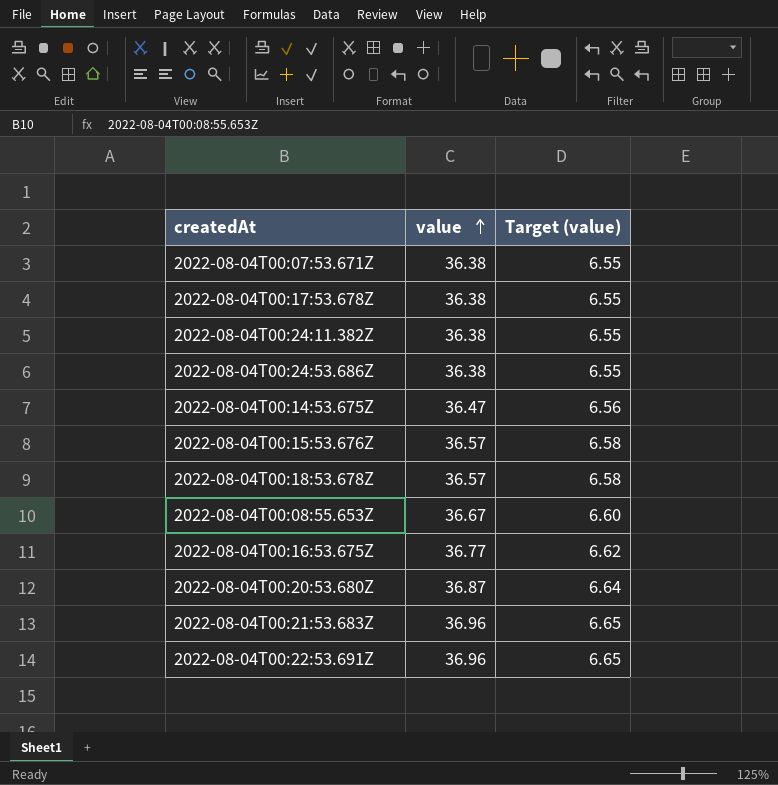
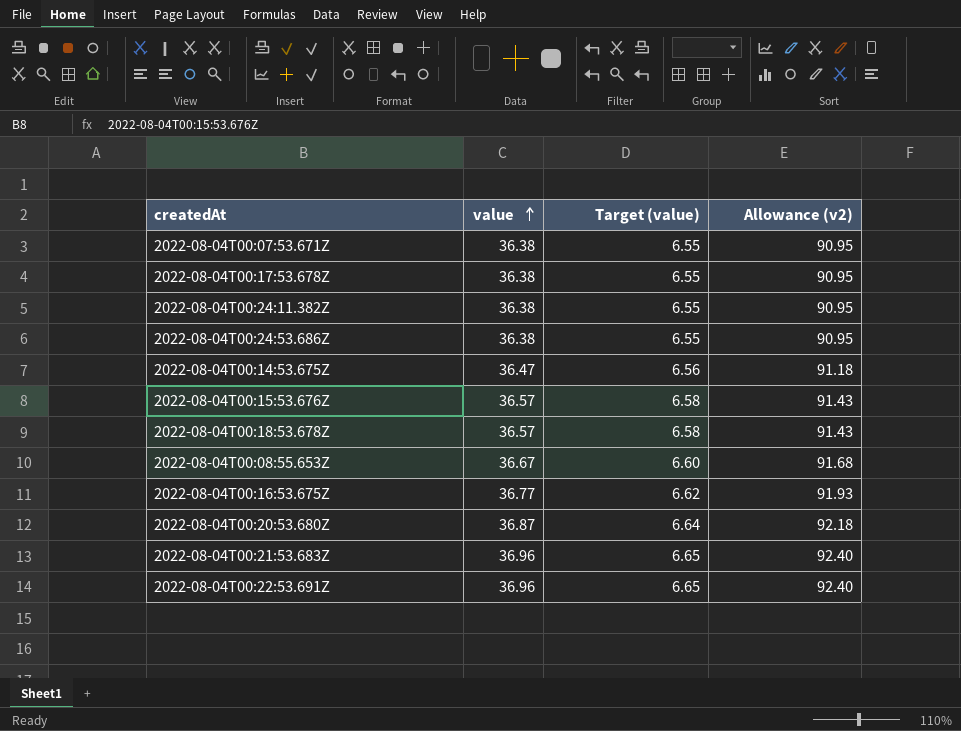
column Allowance (v2) | formula: none -> [value] * 2.5

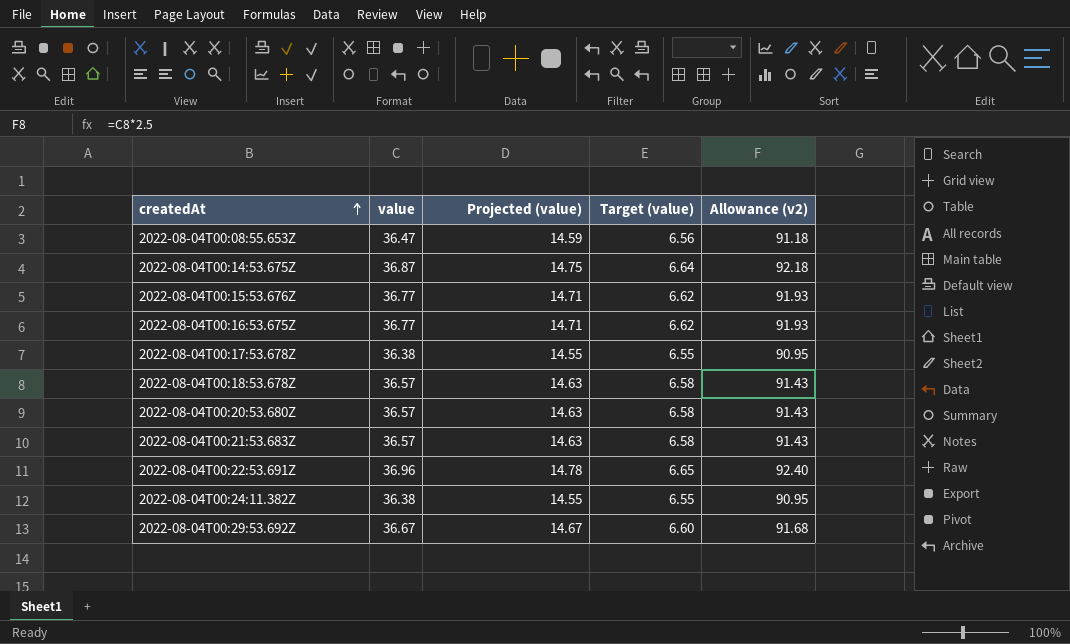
row order: value ascending -> createdAt ascending
column Projected (value) | formula: none -> [value] * 0.4
row 2022-08-04T00:07:53.671Z: 36.38 | 6.55 | 90.95 -> none
row 2022-08-04T00:24:53.686Z: 36.38 | 6.55 | 90.95 -> none
2022-08-04T00:08:55.653Z | value: 36.67 -> 36.47
2022-08-04T00:08:55.653Z | Target (value): 6.60 -> 6.56
2022-08-04T00:08:55.653Z | Allowance (v2): 91.68 -> 91.18
2022-08-04T00:14:53.675Z | value: 36.47 -> 36.87
2022-08-04T00:14:53.675Z | Target (value): 6.56 -> 6.64
2022-08-04T00:14:53.675Z | Allowance (v2): 91.18 -> 92.18
2022-08-04T00:15:53.676Z | value: 36.57 -> 36.77
2022-08-04T00:15:53.676Z | Target (value): 6.58 -> 6.62
2022-08-04T00:15:53.676Z | Allowance (v2): 91.43 -> 91.93
2022-08-04T00:20:53.680Z | value: 36.87 -> 36.57
2022-08-04T00:20:53.680Z | Target (value): 6.64 -> 6.58
2022-08-04T00:20:53.680Z | Allowance (v2): 92.18 -> 91.43
2022-08-04T00:21:53.683Z | value: 36.96 -> 36.57
2022-08-04T00:21:53.683Z | Target (value): 6.65 -> 6.58
2022-08-04T00:21:53.683Z | Allowance (v2): 92.40 -> 91.43
row 2022-08-04T00:29:53.692Z: none -> 36.67 | 14.67 | 6.60 | 91.68

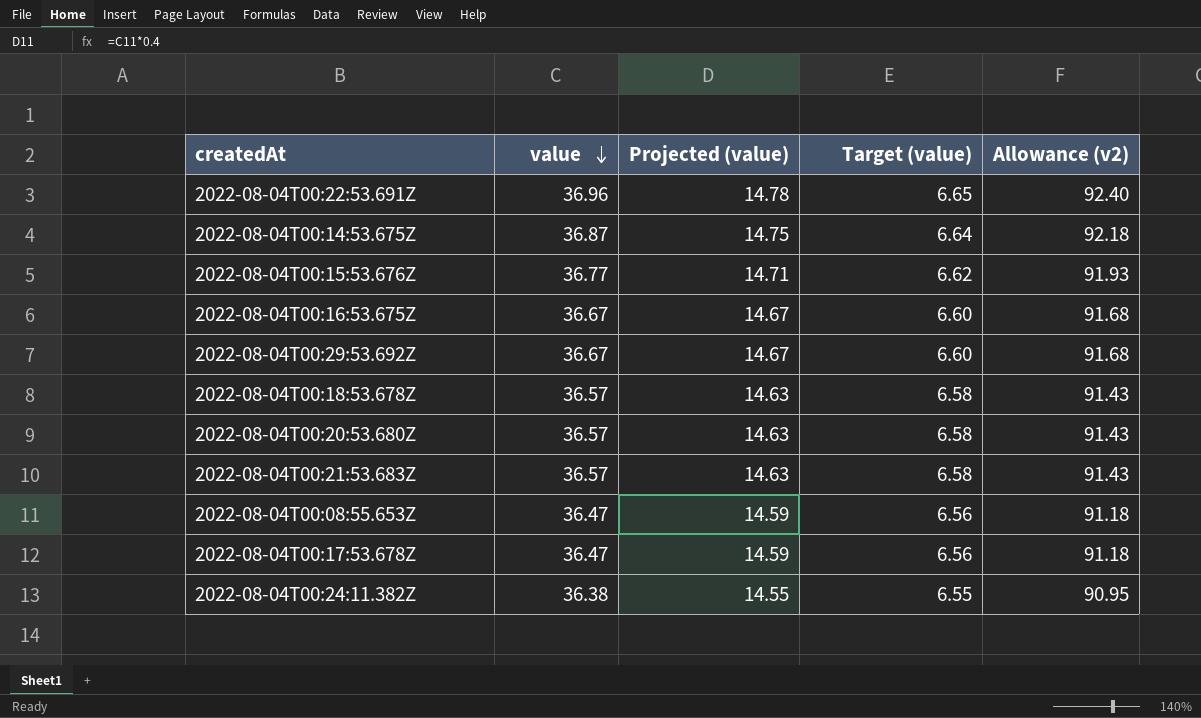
row order: createdAt ascending -> value descending
2022-08-04T00:16:53.675Z | value: 36.77 -> 36.67
2022-08-04T00:16:53.675Z | Projected (value): 14.71 -> 14.67
2022-08-04T00:16:53.675Z | Target (value): 6.62 -> 6.60
2022-08-04T00:16:53.675Z | Allowance (v2): 91.93 -> 91.68
2022-08-04T00:17:53.678Z | value: 36.38 -> 36.47
2022-08-04T00:17:53.678Z | Projected (value): 14.55 -> 14.59
2022-08-04T00:17:53.678Z | Target (value): 6.55 -> 6.56
2022-08-04T00:17:53.678Z | Allowance (v2): 90.95 -> 91.18

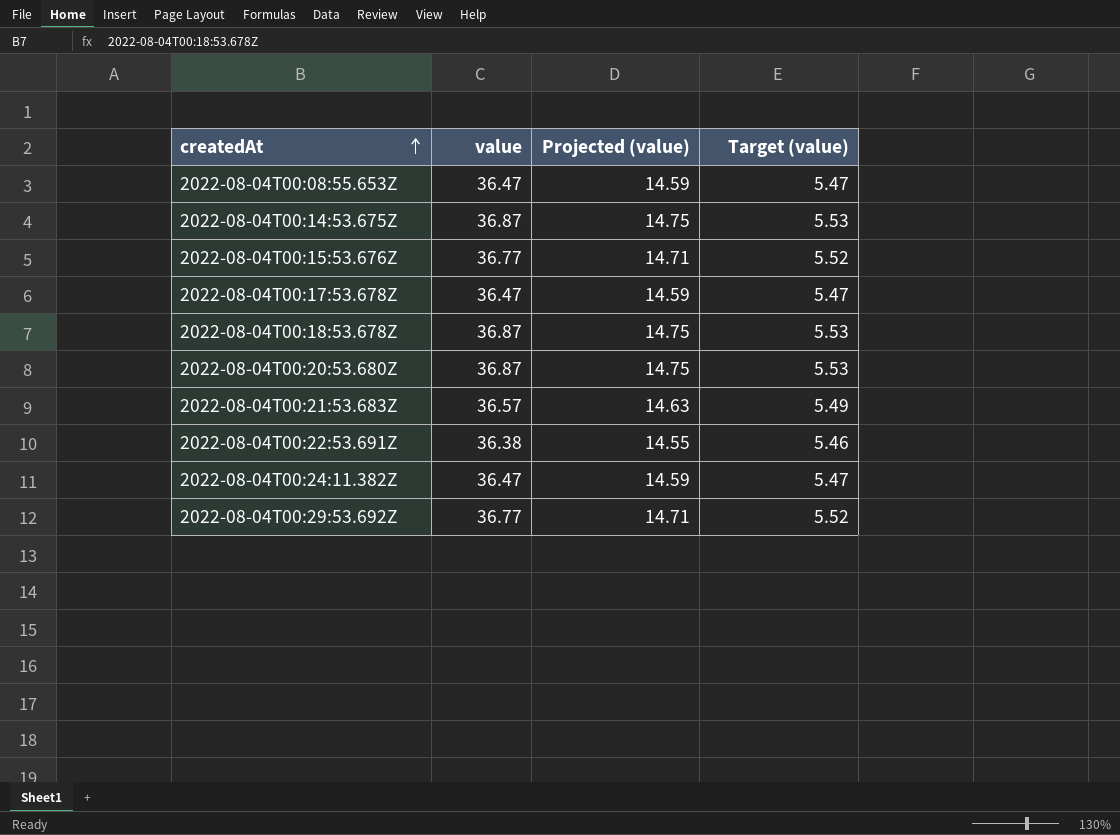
row order: value descending -> createdAt ascending
column Allowance (v2) | formula: [value] * 2.5 -> none
column Target (value) | formula: [value] * 0.18 -> [value] * 0.15
row 2022-08-04T00:16:53.675Z: 36.67 | 14.67 | 6.60 | 91.68 -> none
2022-08-04T00:18:53.678Z | value: 36.57 -> 36.87
2022-08-04T00:18:53.678Z | Projected (value): 14.63 -> 14.75
2022-08-04T00:20:53.680Z | value: 36.57 -> 36.87
2022-08-04T00:20:53.680Z | Projected (value): 14.63 -> 14.75
2022-08-04T00:22:53.691Z | value: 36.96 -> 36.38
2022-08-04T00:22:53.691Z | Projected (value): 14.78 -> 14.55
2022-08-04T00:24:11.382Z | value: 36.38 -> 36.47
2022-08-04T00:24:11.382Z | Projected (value): 14.55 -> 14.59
2022-08-04T00:29:53.692Z | value: 36.67 -> 36.77
2022-08-04T00:29:53.692Z | Projected (value): 14.67 -> 14.71

